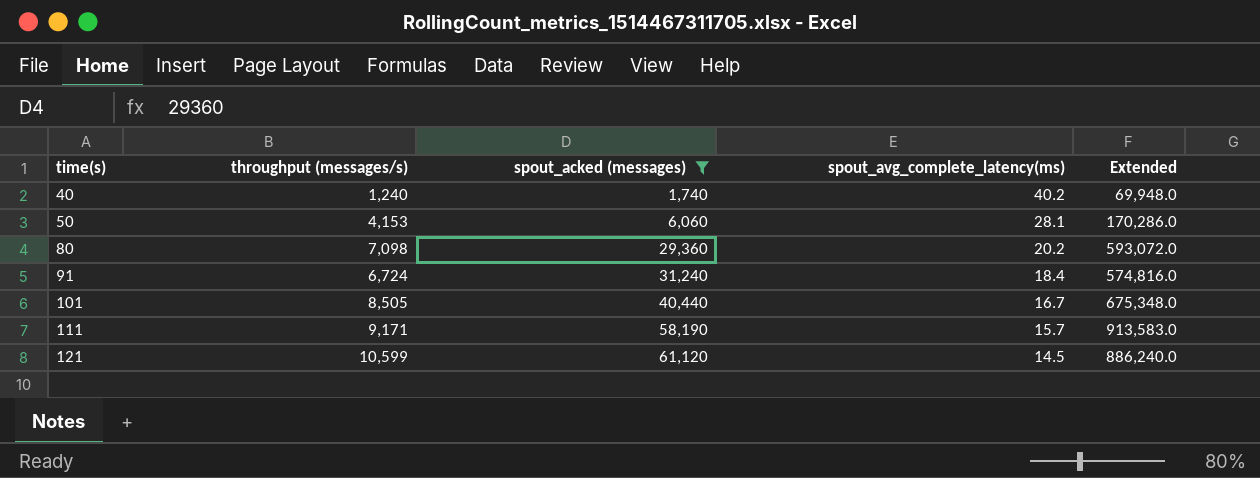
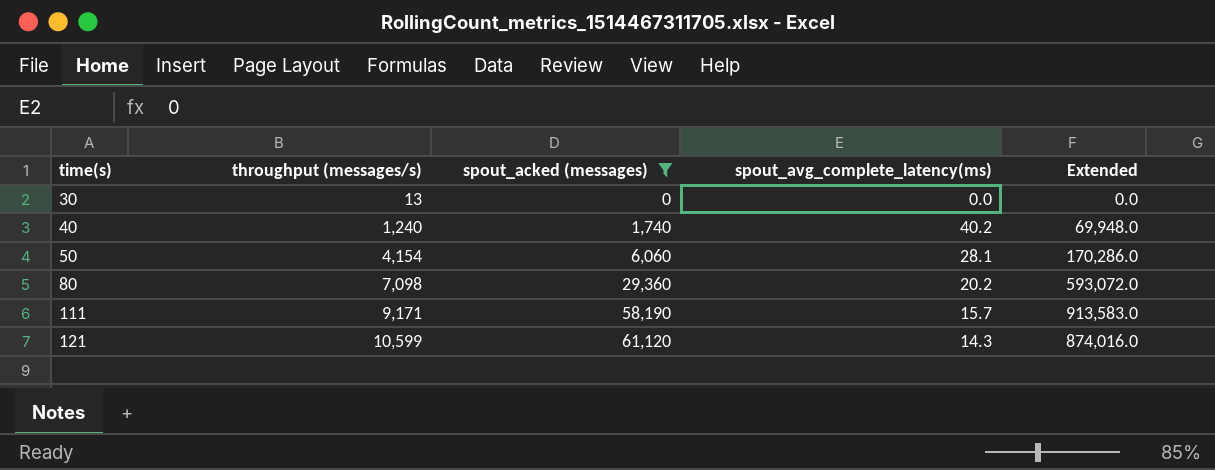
row 91: 6,724 | 31,240 | 18.4 | 574,816.0 -> none
row 101: 8,505 | 40,440 | 16.7 | 675,348.0 -> none
row 30: none -> 13 | 0 | 0.0 | 0.0
50 | throughput (messages/s): 4,153 -> 4,154
121 | spout_avg_complete_latency(ms): 14.5 -> 14.3
121 | Extended: 886,240.0 -> 874,016.0

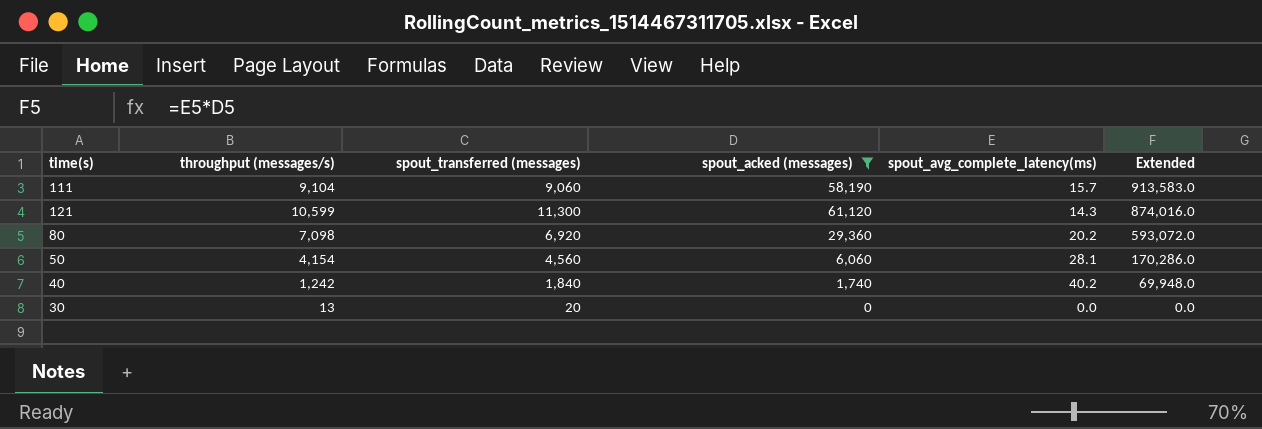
row order: time(s) ascending -> Extended descending
column spout_transferred (messages) | position: none -> 3
111 | throughput (messages/s): 9,171 -> 9,104
40 | throughput (messages/s): 1,240 -> 1,242

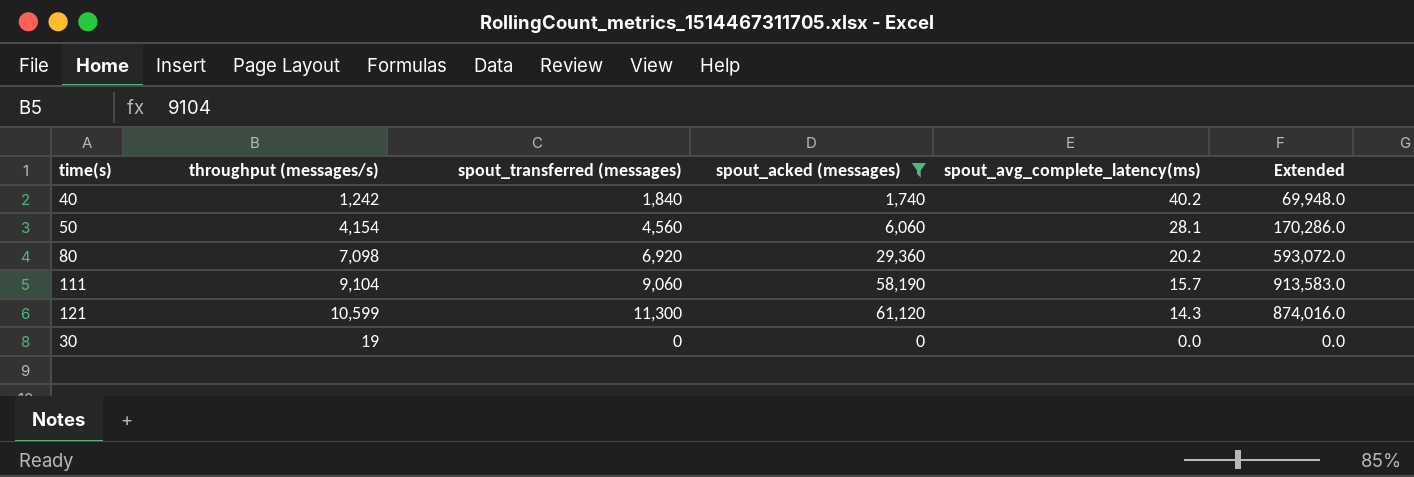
row order: Extended descending -> spout_avg_complete_latency(ms) descending
30 | throughput (messages/s): 13 -> 19
30 | spout_transferred (messages): 20 -> 0

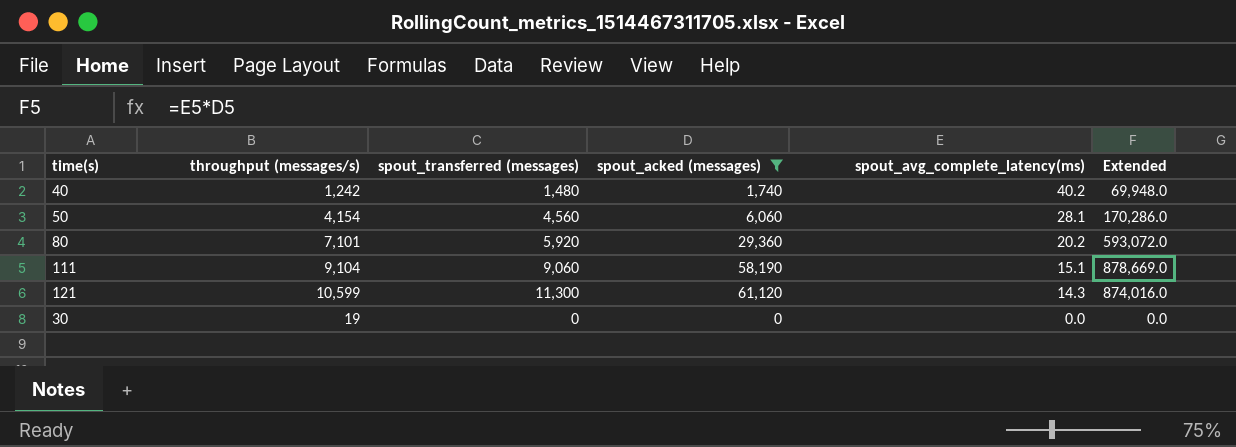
40 | spout_transferred (messages): 1,840 -> 1,480
80 | throughput (messages/s): 7,098 -> 7,101
80 | spout_transferred (messages): 6,920 -> 5,920
111 | spout_avg_complete_latency(ms): 15.7 -> 15.1
111 | Extended: 913,583.0 -> 878,669.0

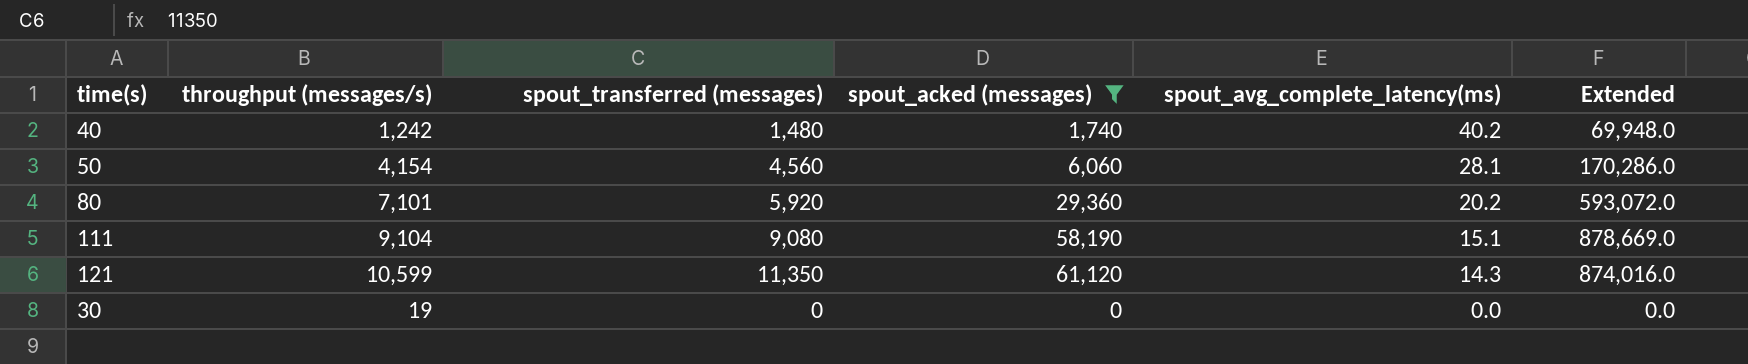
111 | spout_transferred (messages): 9,060 -> 9,080
121 | spout_transferred (messages): 11,300 -> 11,350

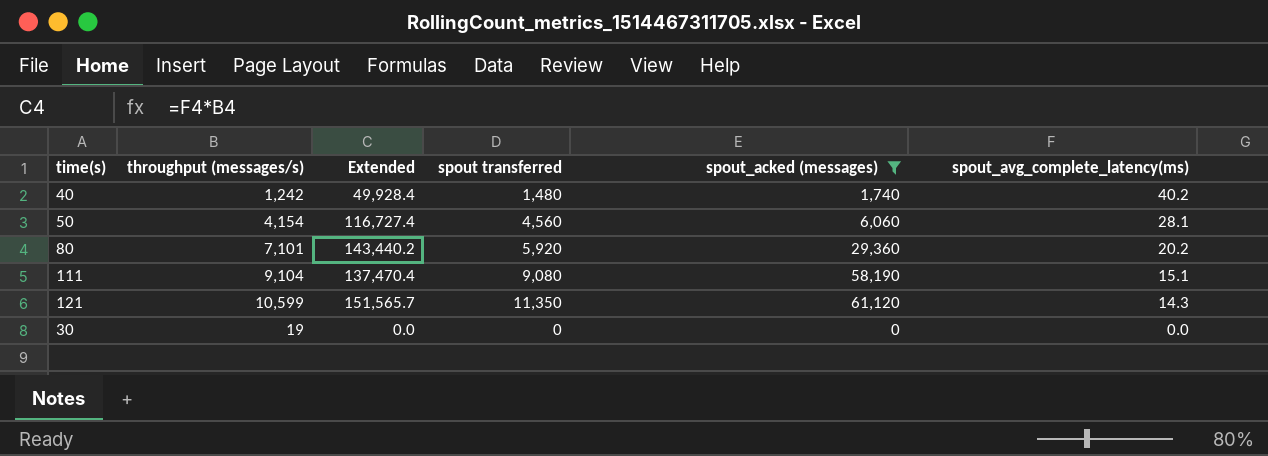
column Extended | formula: [spout_acked (messages)] * [spout_avg_complete_latency(ms)] -> [throughput (messages/s)] * [spout_avg_complete_latency(ms)]
column Extended | position: 6 -> 3
column name: spout_transferred (messages) -> spout transferred

